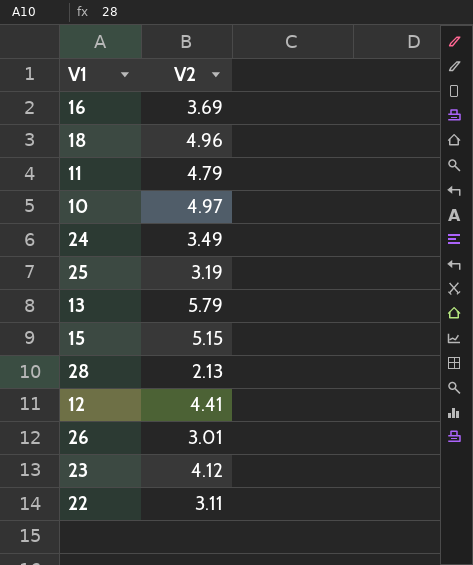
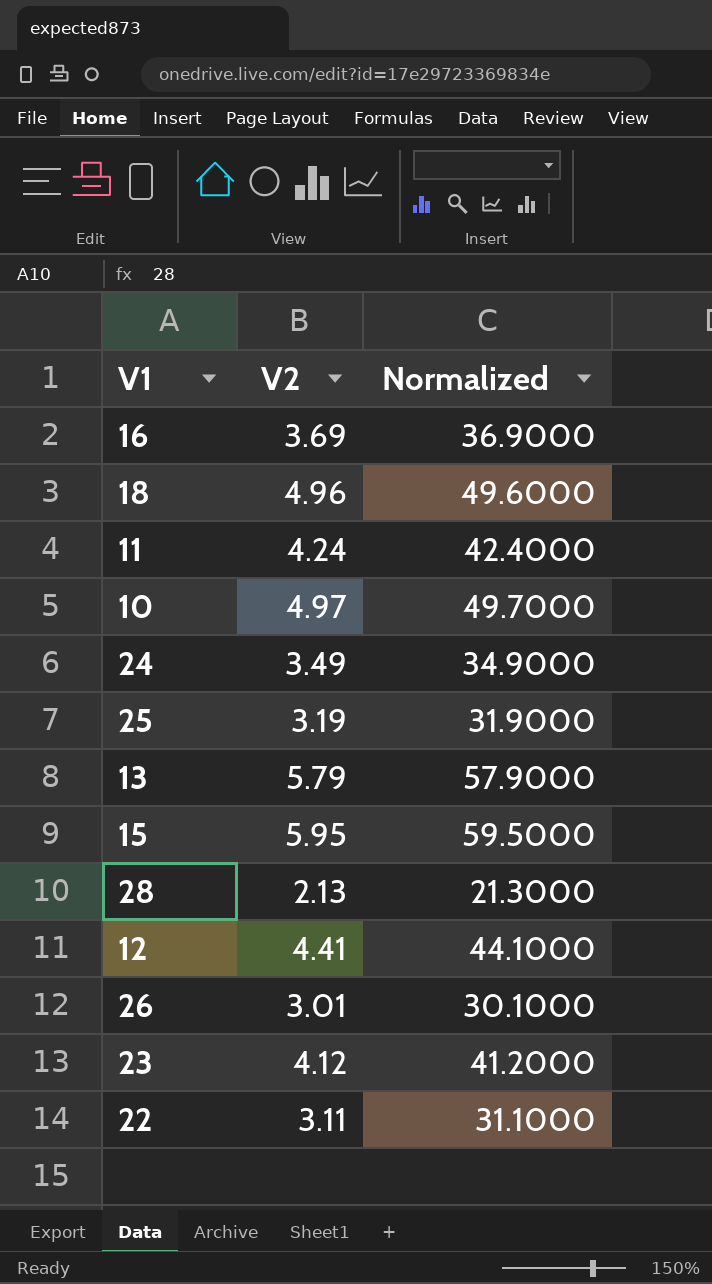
column Normalized | formula: none -> [V2] * 10
11 | V2: 4.79 -> 4.24
15 | V2: 5.15 -> 5.95

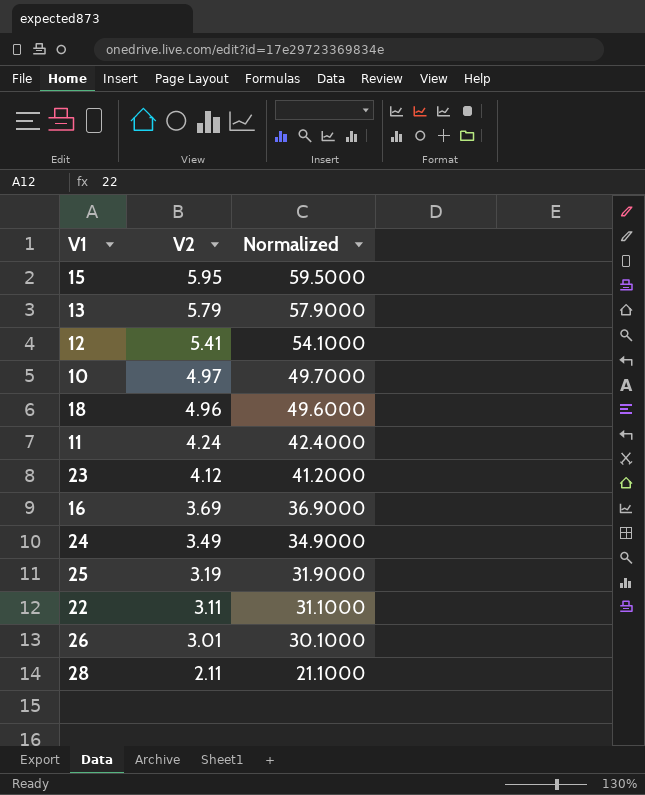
row order: none -> V2 descending
12 | V2: 4.41 -> 5.41
12 | Normalized: 44.1000 -> 54.1000
28 | V2: 2.13 -> 2.11
28 | Normalized: 21.3000 -> 21.1000

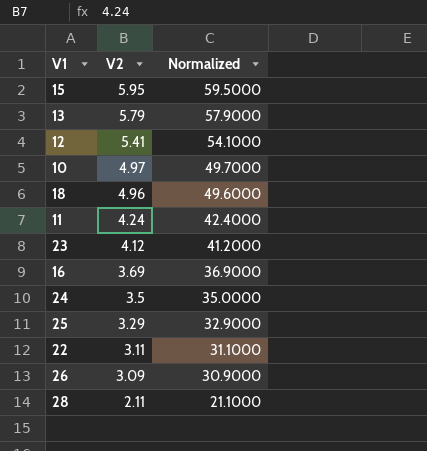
24 | V2: 3.49 -> 3.5
24 | Normalized: 34.9000 -> 35.0000
25 | V2: 3.19 -> 3.29
25 | Normalized: 31.9000 -> 32.9000
26 | V2: 3.01 -> 3.09
26 | Normalized: 30.1000 -> 30.9000

